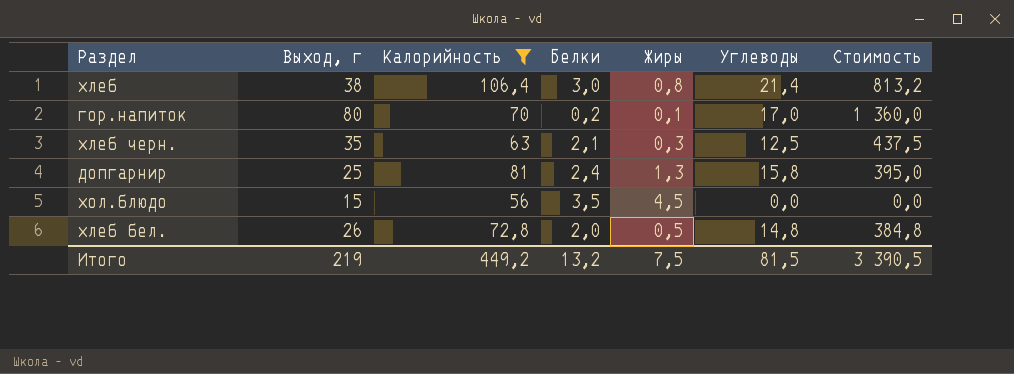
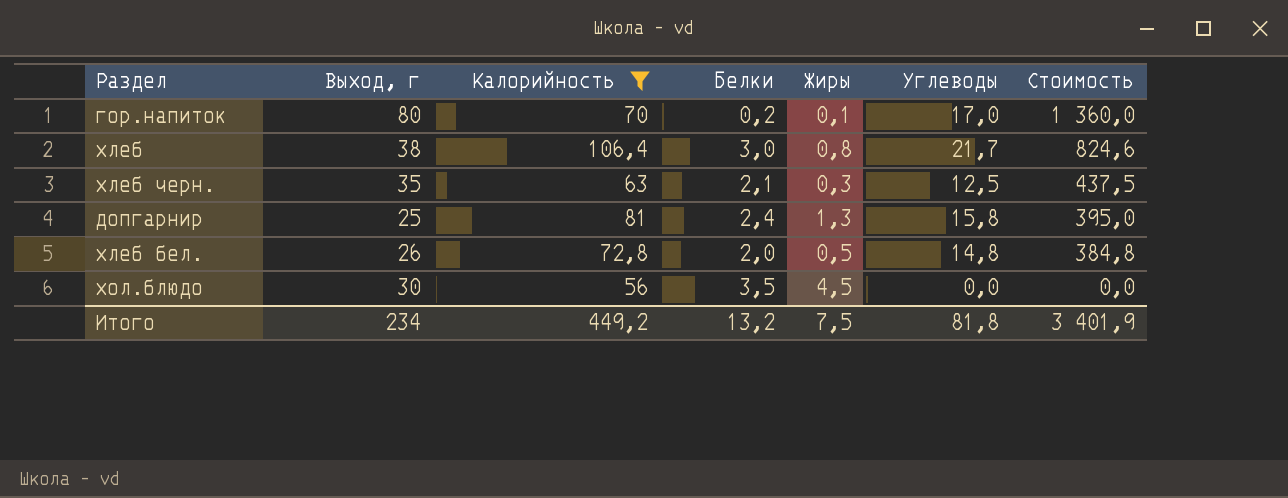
row order: none -> Стоимость descending
хлеб | Углеводы: 21,4 -> 21,7
хлеб | Стоимость: 813,2 -> 824,6
хол.блюдо | Выход, г: 15 -> 30
Итого | Выход, г: 219 -> 234
Итого | Углеводы: 81,5 -> 81,8
Итого | Стоимость: 3 390,5 -> 3 401,9

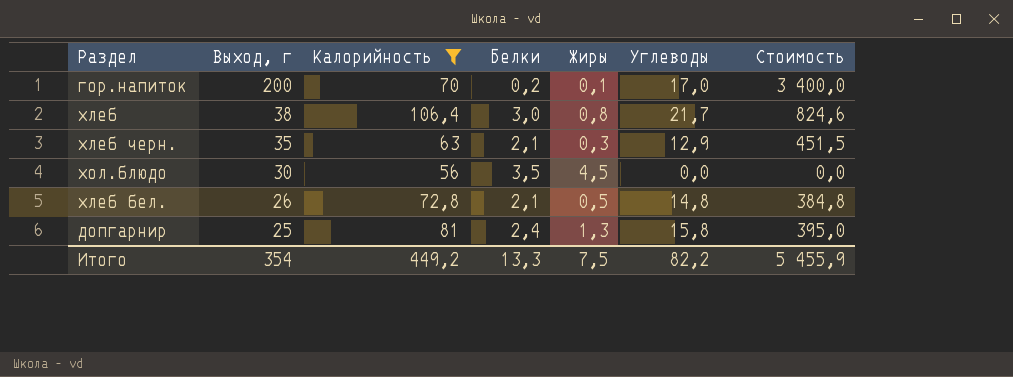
row order: Стоимость descending -> Выход, г descending
гор.напиток | Выход, г: 80 -> 200
гор.напиток | Стоимость: 1 360,0 -> 3 400,0
хлеб черн. | Углеводы: 12,5 -> 12,9
хлеб черн. | Стоимость: 437,5 -> 451,5
хлеб бел. | Белки: 2,0 -> 2,1
Итого | Выход, г: 234 -> 354
Итого | Белки: 13,2 -> 13,3
Итого | Углеводы: 81,8 -> 82,2
Итого | Стоимость: 3 401,9 -> 5 455,9

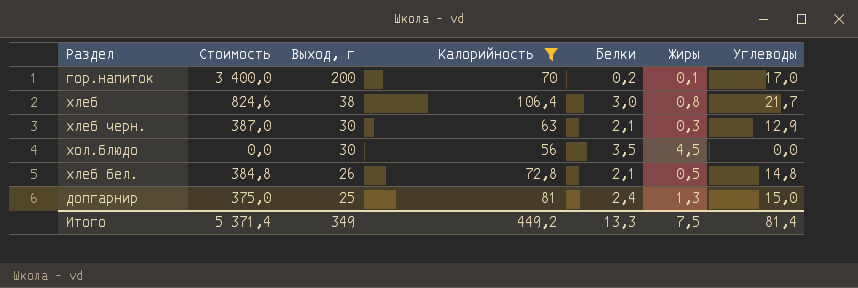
column Стоимость | position: 7 -> 2
хлеб черн. | Стоимость: 451,5 -> 387,0
хлеб черн. | Выход, г: 35 -> 30
допгарнир | Стоимость: 395,0 -> 375,0
допгарнир | Углеводы: 15,8 -> 15,0
Итого | Стоимость: 5 455,9 -> 5 371,4
Итого | Выход, г: 354 -> 349
Итого | Углеводы: 82,2 -> 81,4

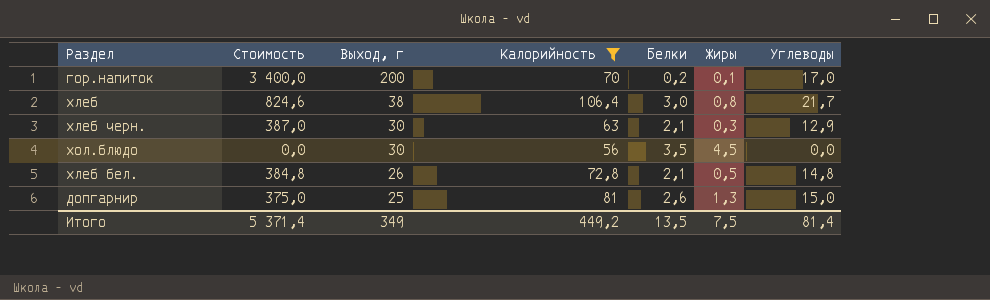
допгарнир | Белки: 2,4 -> 2,6
Итого | Белки: 13,3 -> 13,5

